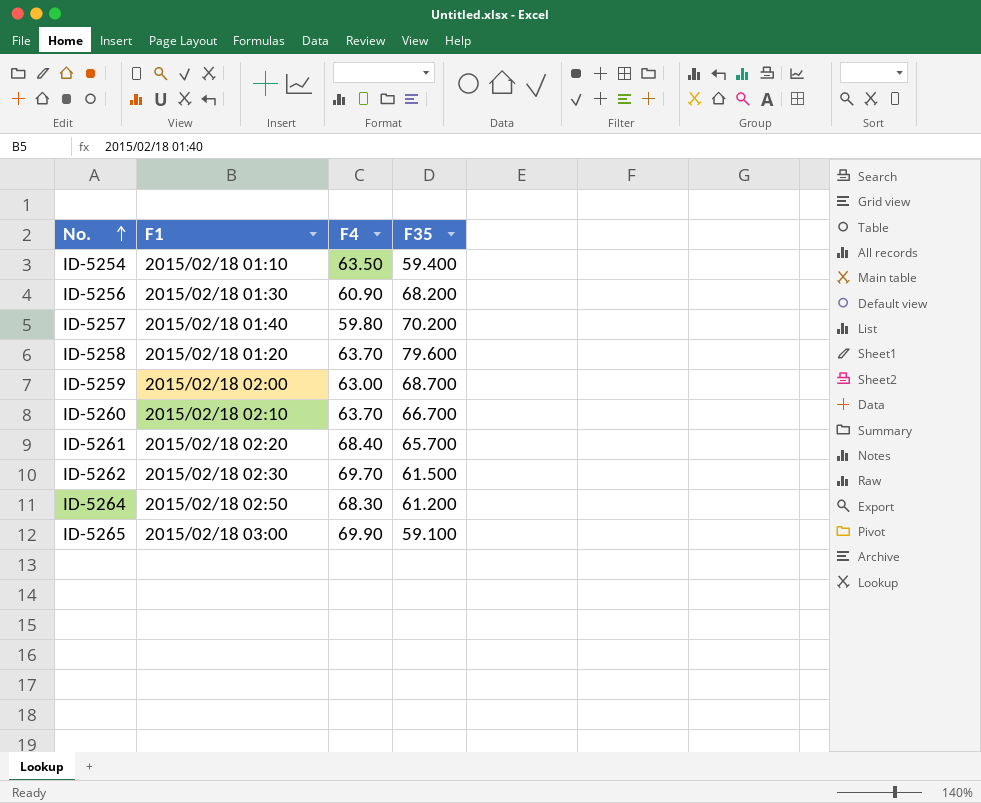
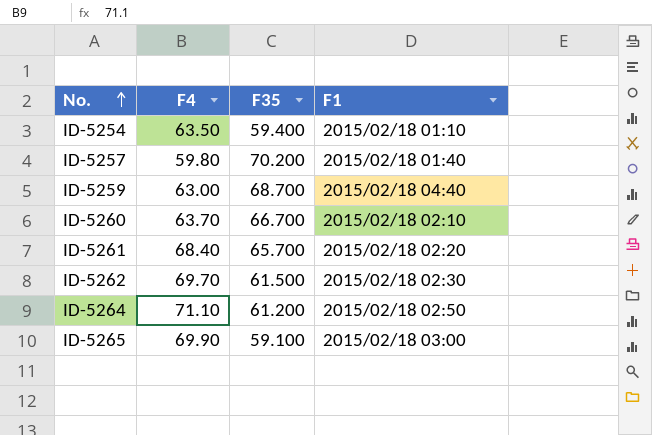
column F1 | position: 2 -> 4
row ID-5256: 2015/02/18 01:30 | 60.90 | 68.200 -> none
row ID-5258: 2015/02/18 01:20 | 63.70 | 79.600 -> none
ID-5259 | F1: 2015/02/18 02:00 -> 2015/02/18 04:40
ID-5264 | F4: 68.30 -> 71.10

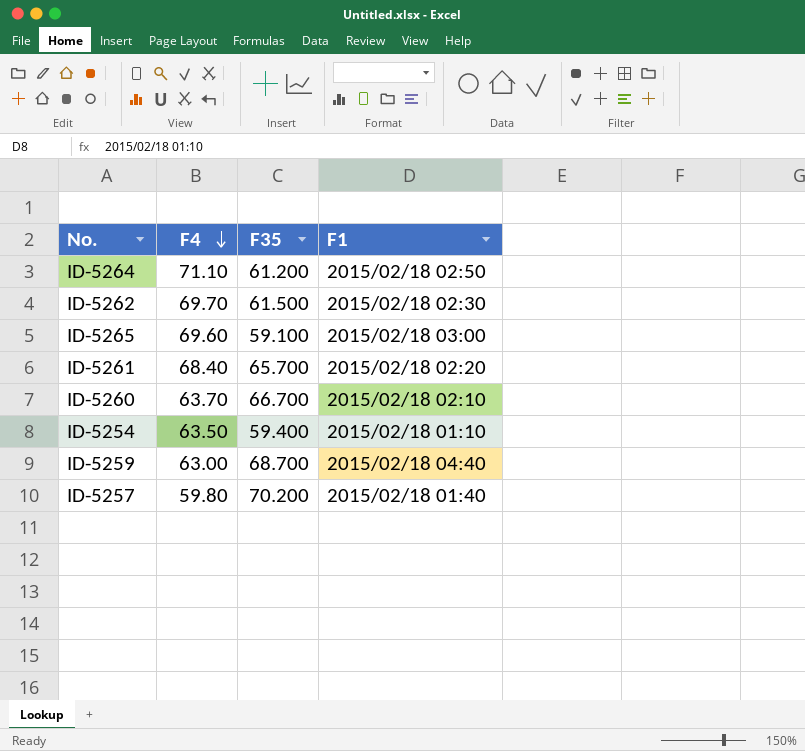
row order: No. ascending -> F4 descending
ID-5265 | F4: 69.90 -> 69.60

